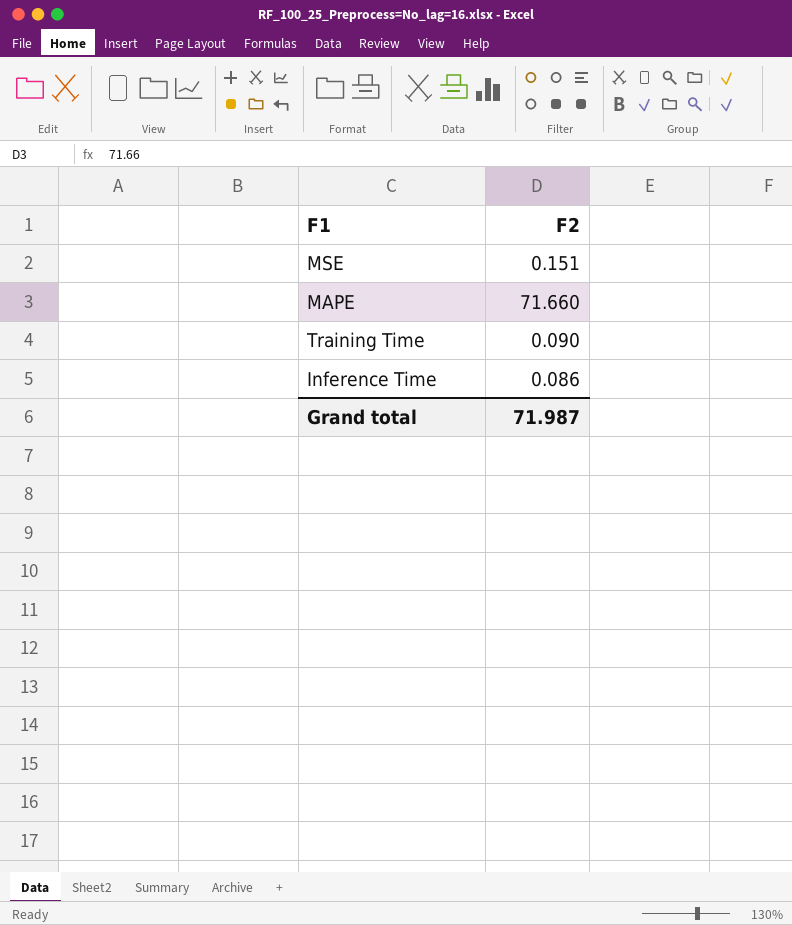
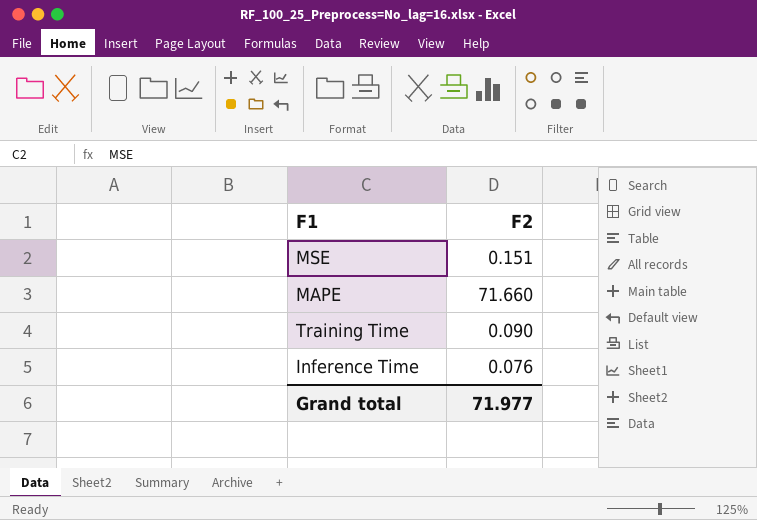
Inference Time | F2: 0.086 -> 0.076
Grand total | F2: 71.987 -> 71.977

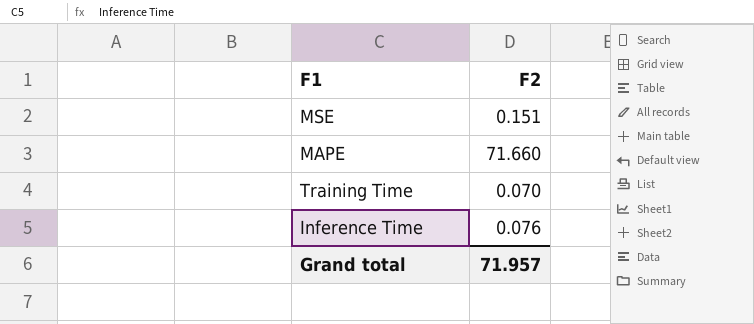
Training Time | F2: 0.090 -> 0.070
Grand total | F2: 71.977 -> 71.957

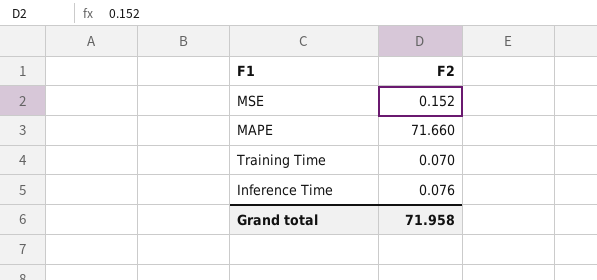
MSE | F2: 0.151 -> 0.152
Grand total | F2: 71.957 -> 71.958

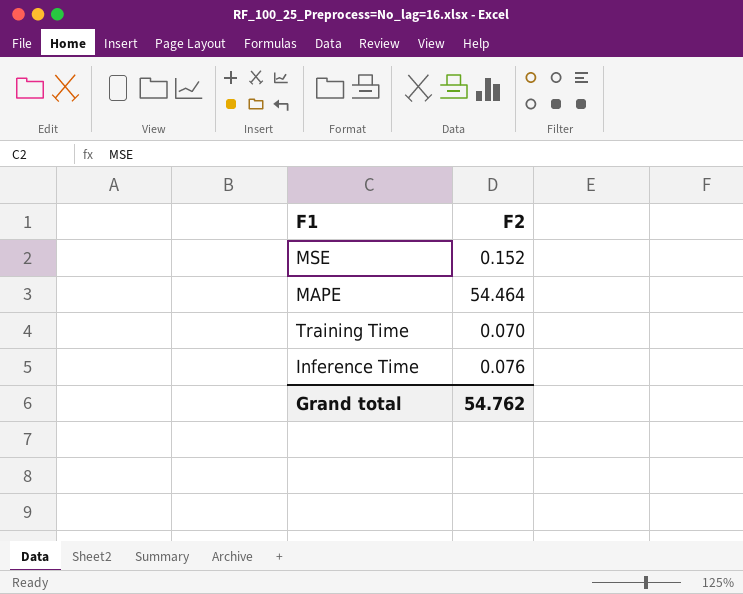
MAPE | F2: 71.660 -> 54.464
Grand total | F2: 71.958 -> 54.762

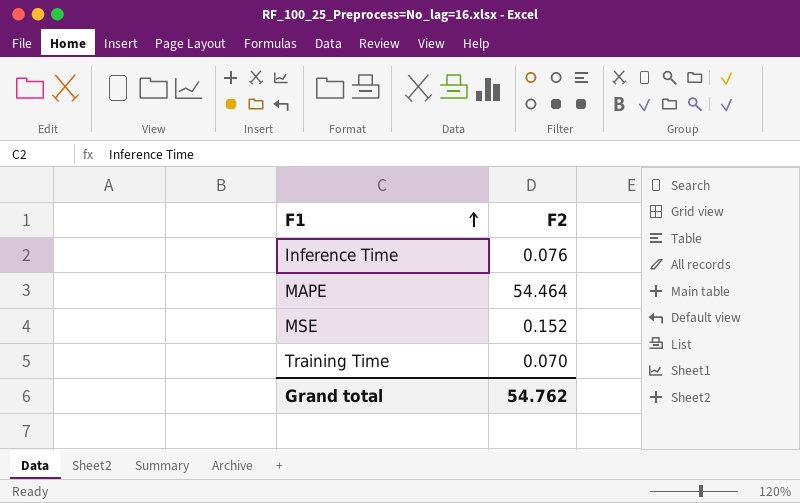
row order: none -> F1 ascending

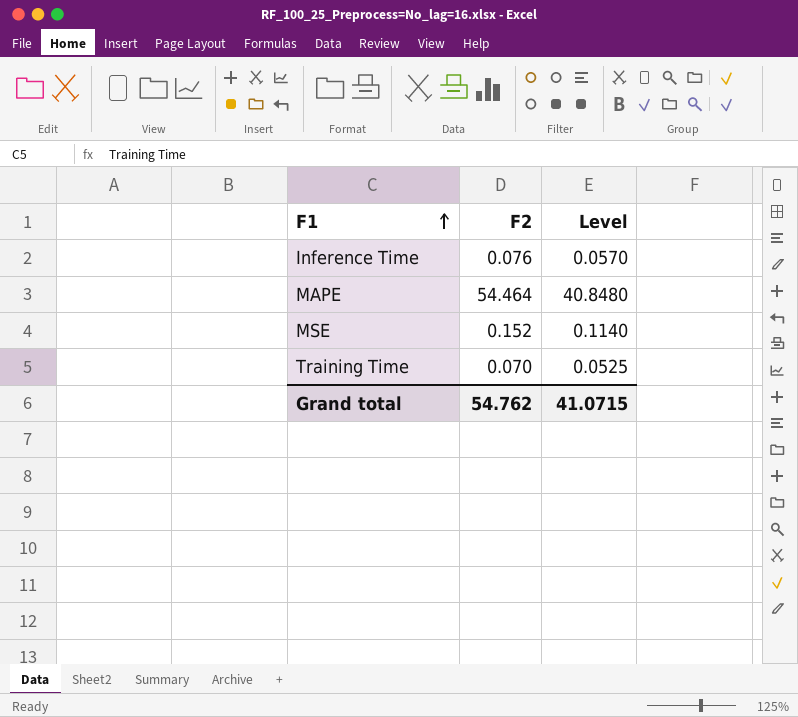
column Level | formula: none -> [F2] * 0.75

